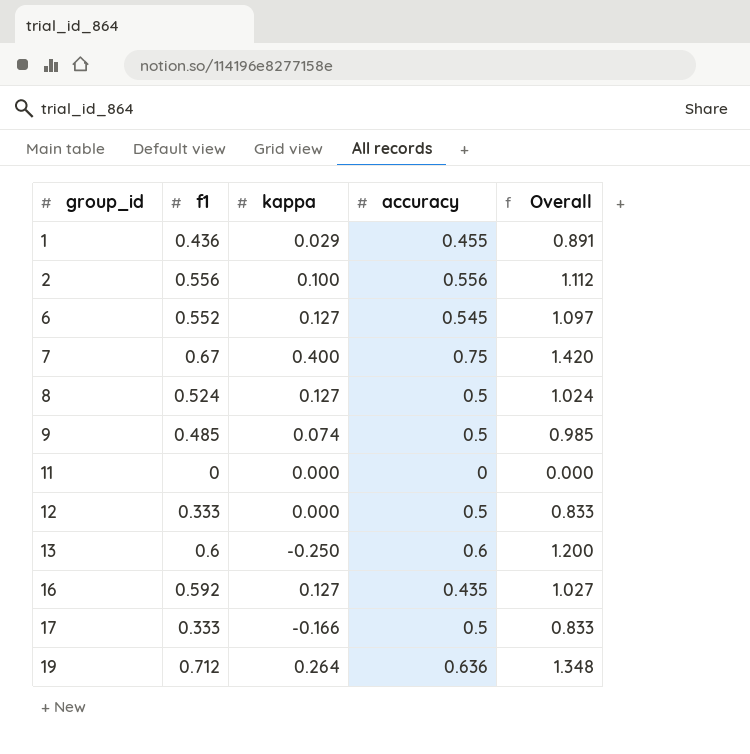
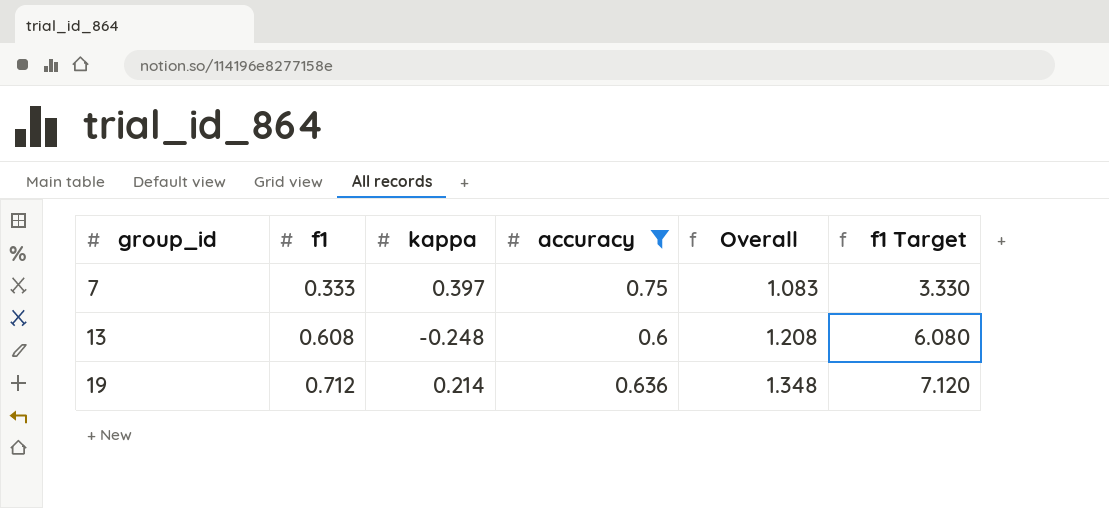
filter: none -> accuracy >= 0.6
column f1 Target | formula: none -> [f1] * 10
7 | f1: 0.67 -> 0.333
7 | kappa: 0.400 -> 0.397
7 | Overall: 1.420 -> 1.083
13 | f1: 0.6 -> 0.608
13 | kappa: -0.250 -> -0.248
13 | Overall: 1.200 -> 1.208
19 | kappa: 0.264 -> 0.214

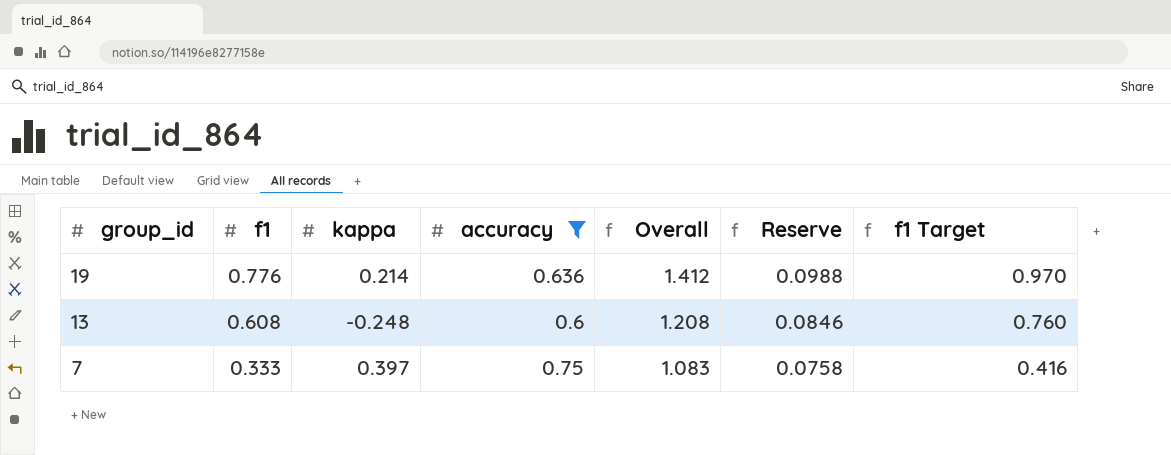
row order: group_id ascending -> group_id descending
column Reserve | formula: none -> [Overall] * 0.07
column f1 Target | formula: [f1] * 10 -> [f1] * 1.25
19 | f1: 0.712 -> 0.776
19 | Overall: 1.348 -> 1.412

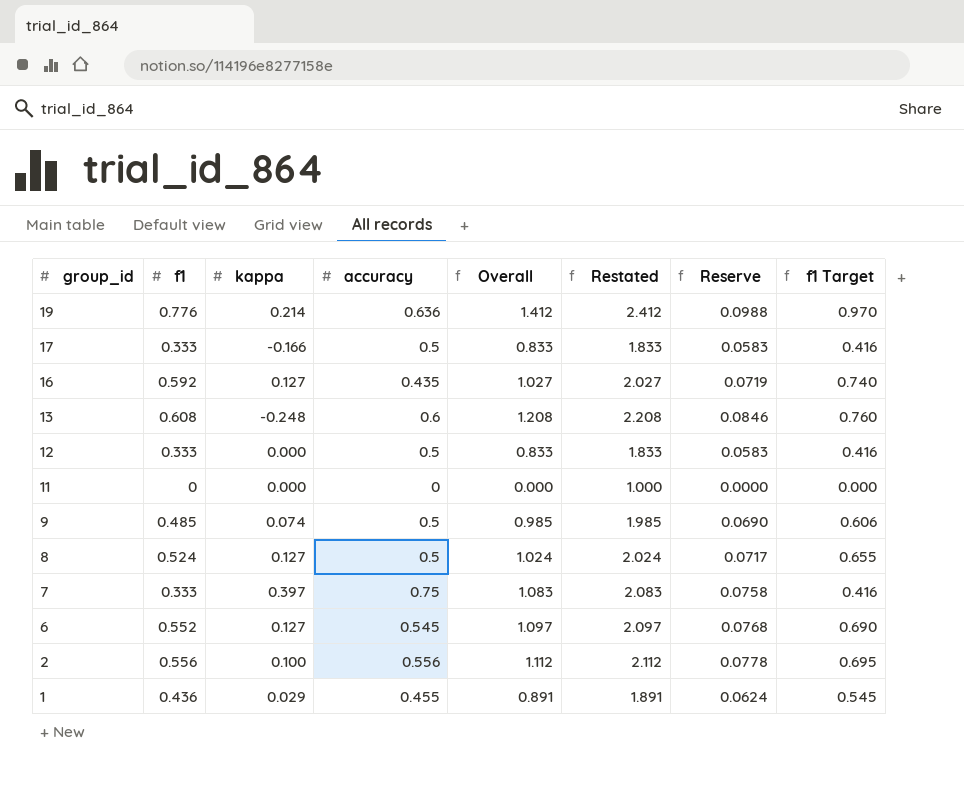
filter: accuracy >= 0.6 -> none
column Restated | formula: none -> [Overall] + 1

